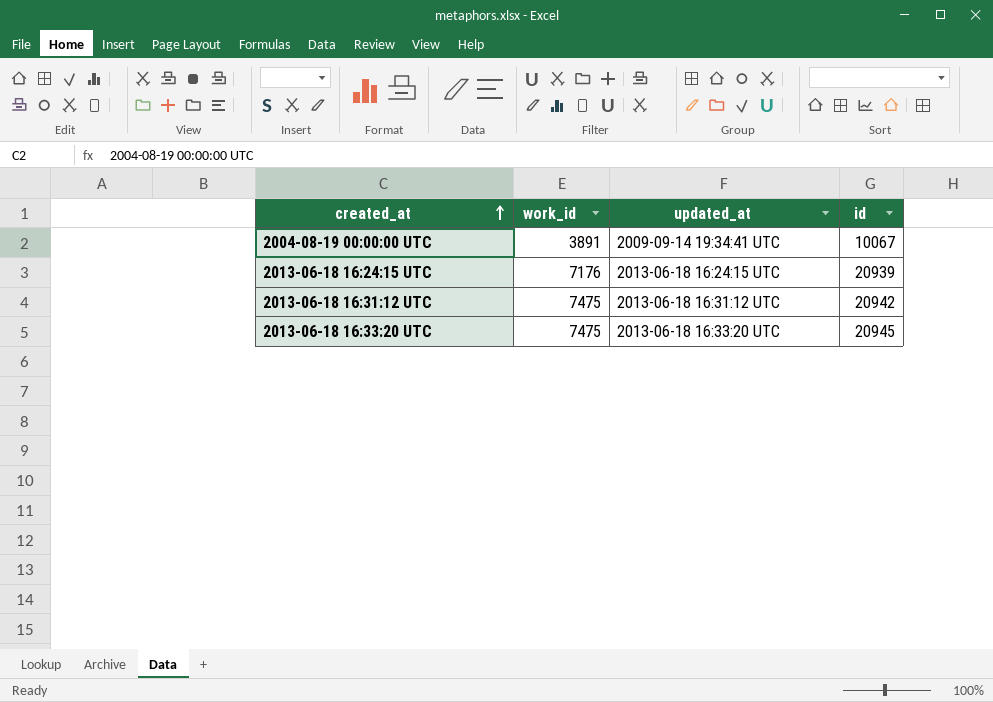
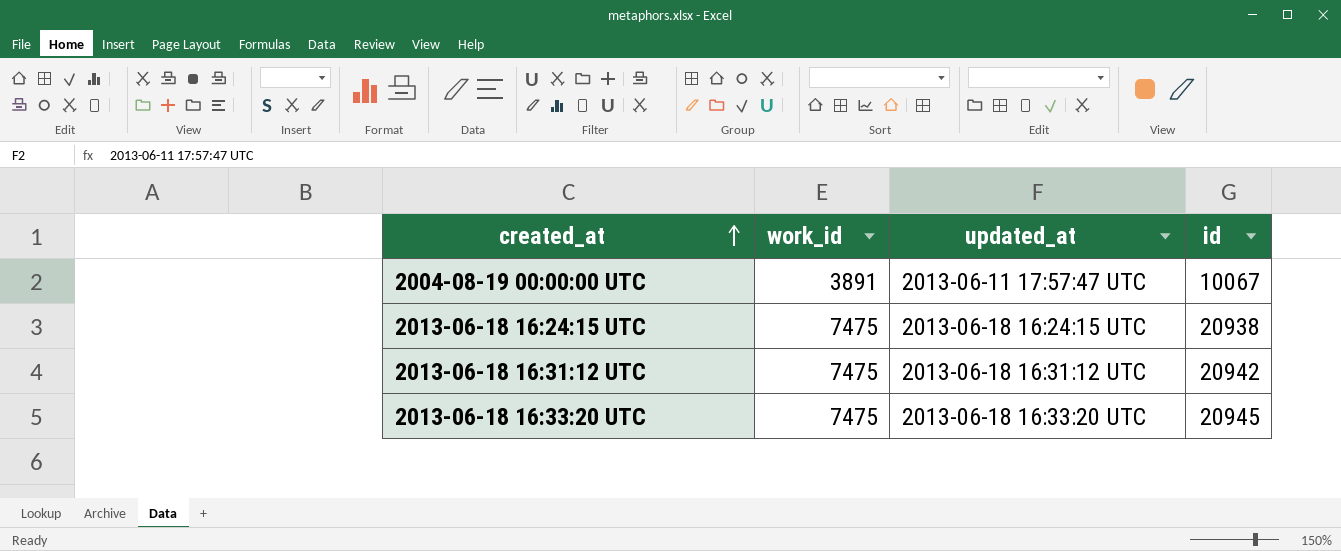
2004-08-19 00:00:00 UTC | updated_at: 2009-09-14 19:34:41 UTC -> 2013-06-11 17:57:47 UTC
2013-06-18 16:24:15 UTC | work_id: 7176 -> 7475
2013-06-18 16:24:15 UTC | id: 20939 -> 20938

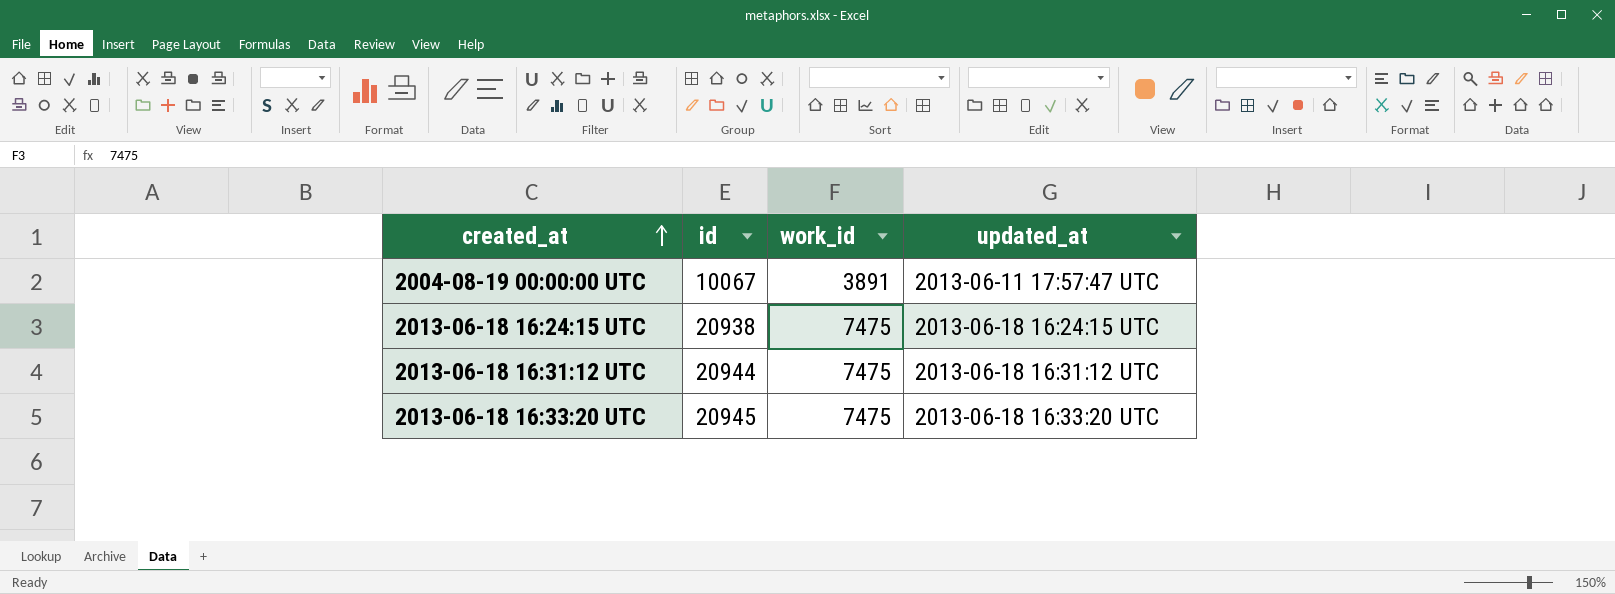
column id | position: 4 -> 2
2013-06-18 16:31:12 UTC | id: 20942 -> 20944

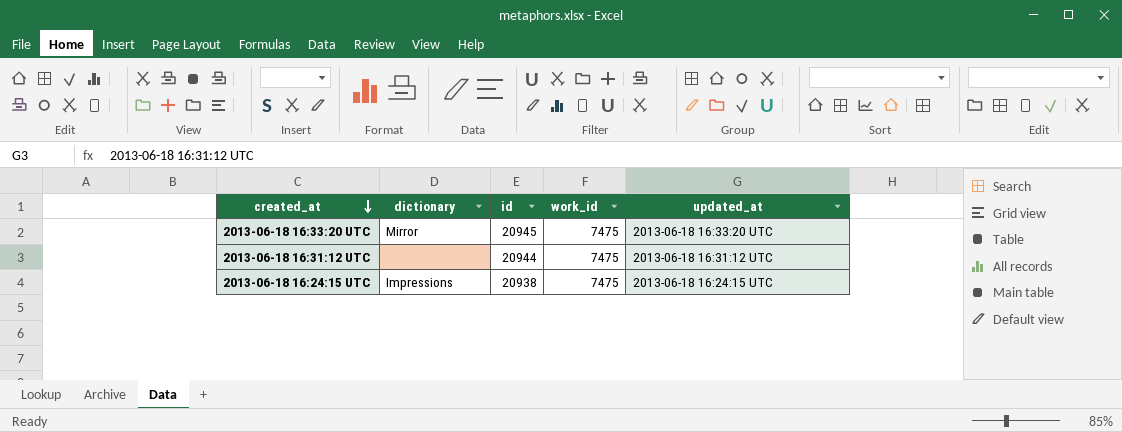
row order: created_at ascending -> created_at descending
column dictionary | position: none -> 2
row 2004-08-19 00:00:00 UTC: 10067 | 3891 | 2013-06-11 17:57:47 UTC -> none

